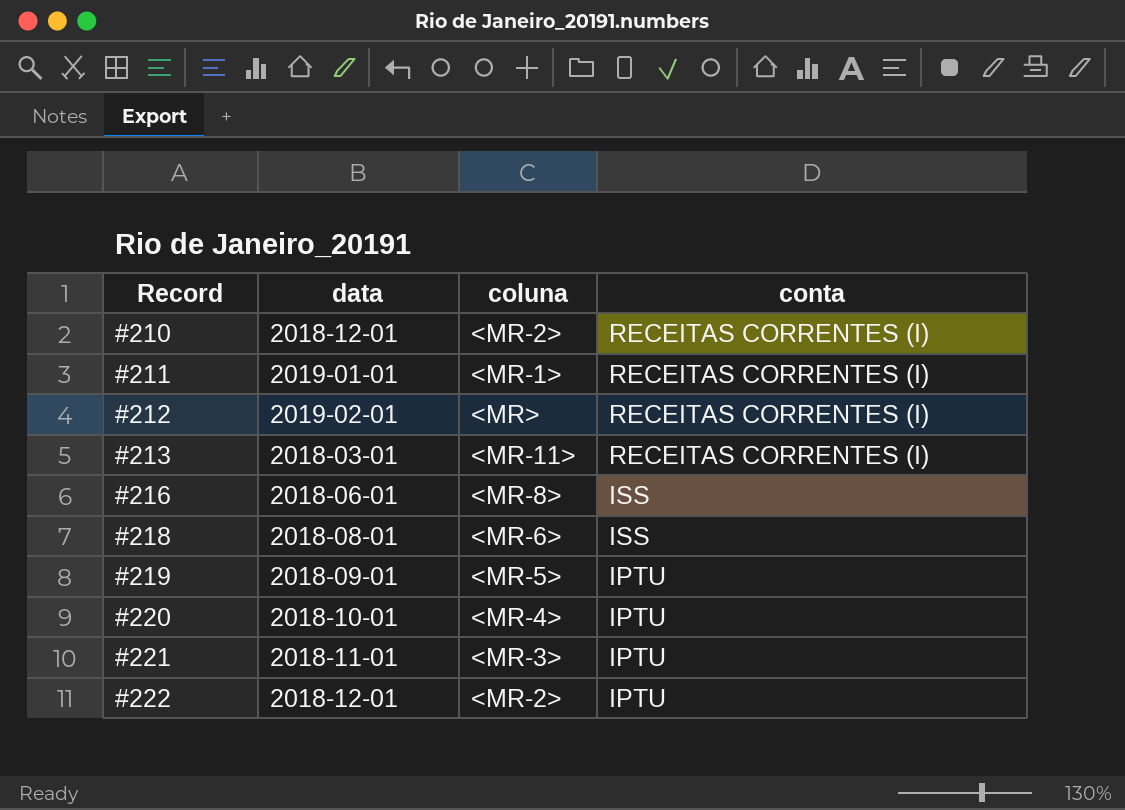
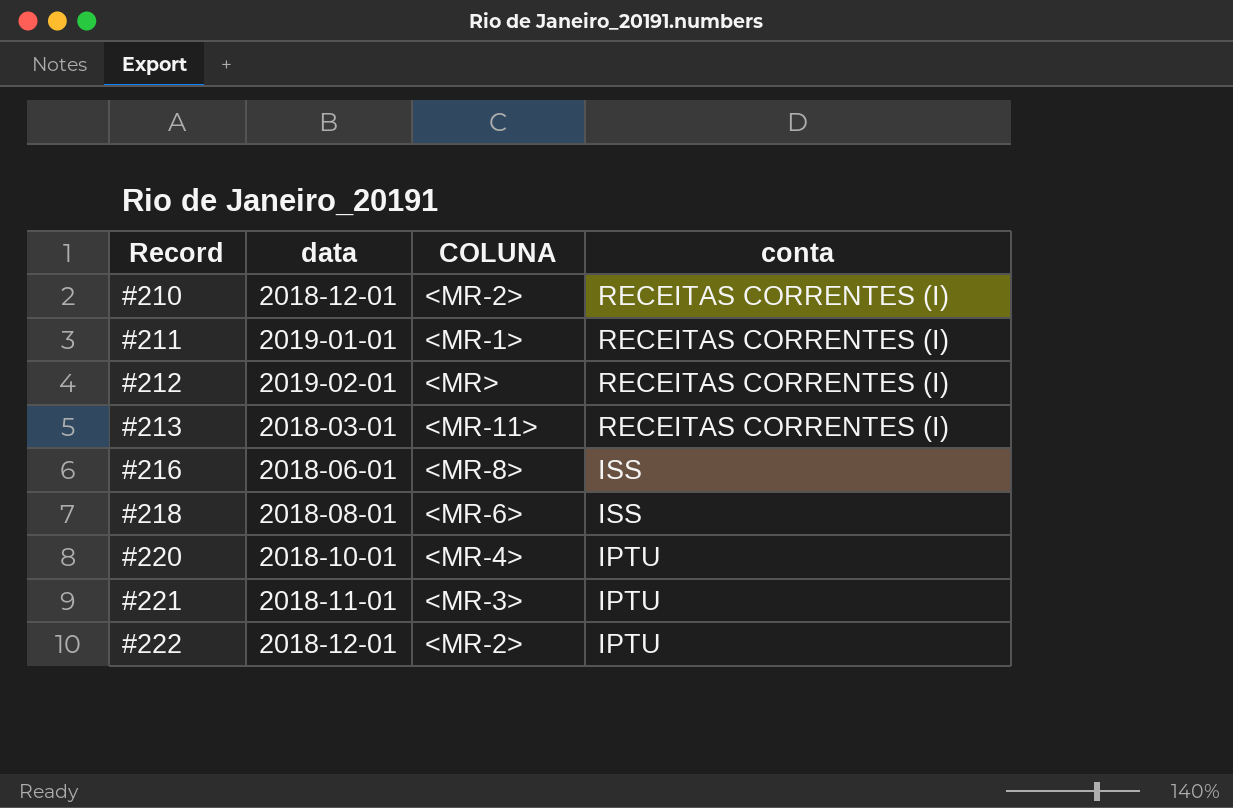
column name: coluna -> COLUNA
row #219: 2018-09-01 | <MR-5> | IPTU -> none

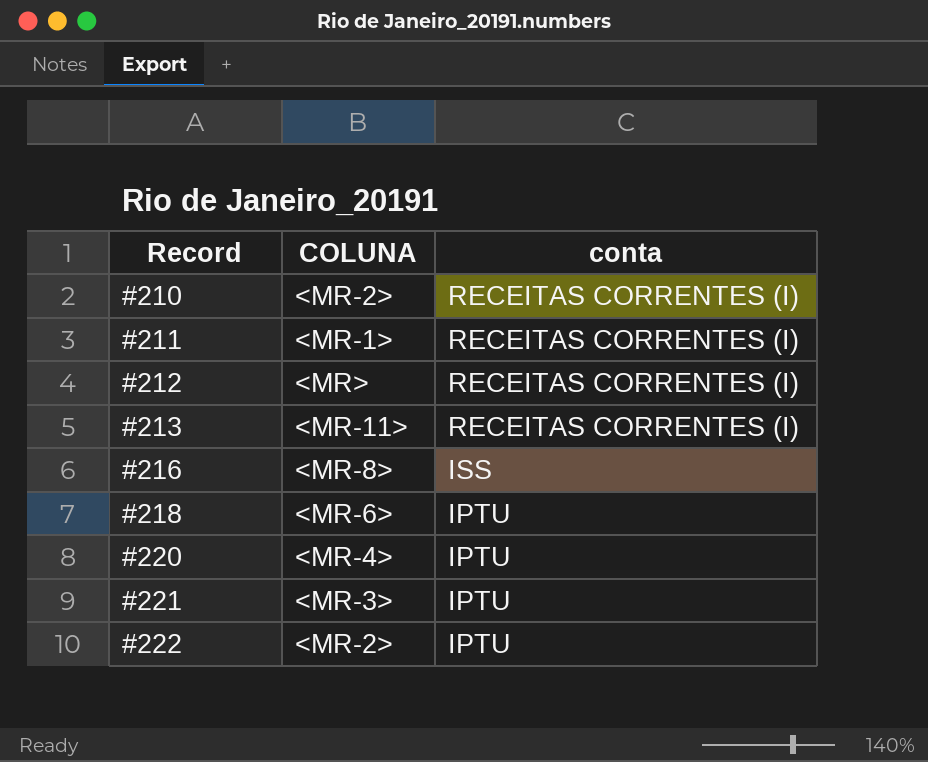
column data | position: 2 -> none
#218 | conta: ISS -> IPTU

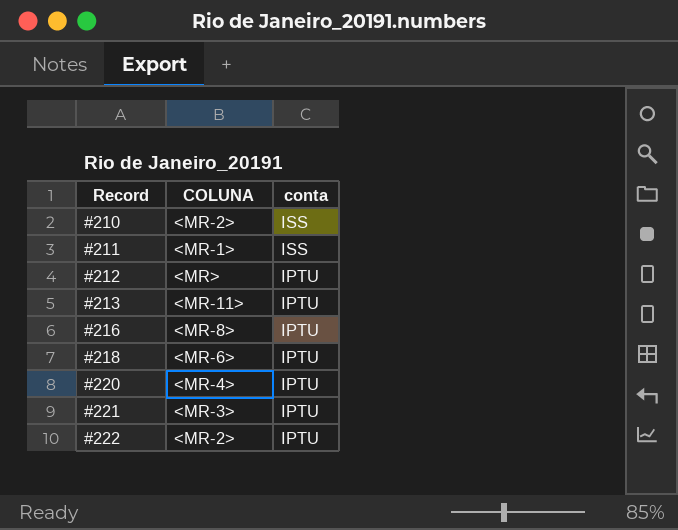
#210 | conta: RECEITAS CORRENTES (I) -> ISS
#211 | conta: RECEITAS CORRENTES (I) -> ISS
#212 | conta: RECEITAS CORRENTES (I) -> IPTU
#213 | conta: RECEITAS CORRENTES (I) -> IPTU
#216 | conta: ISS -> IPTU

